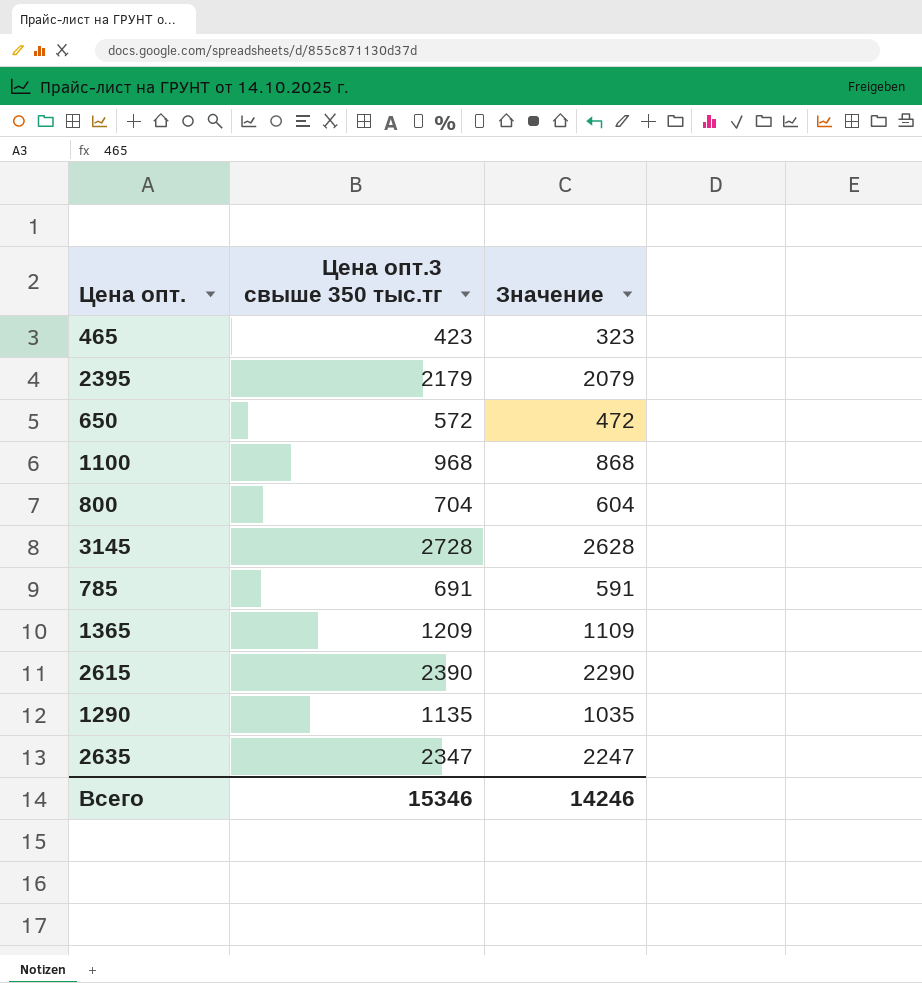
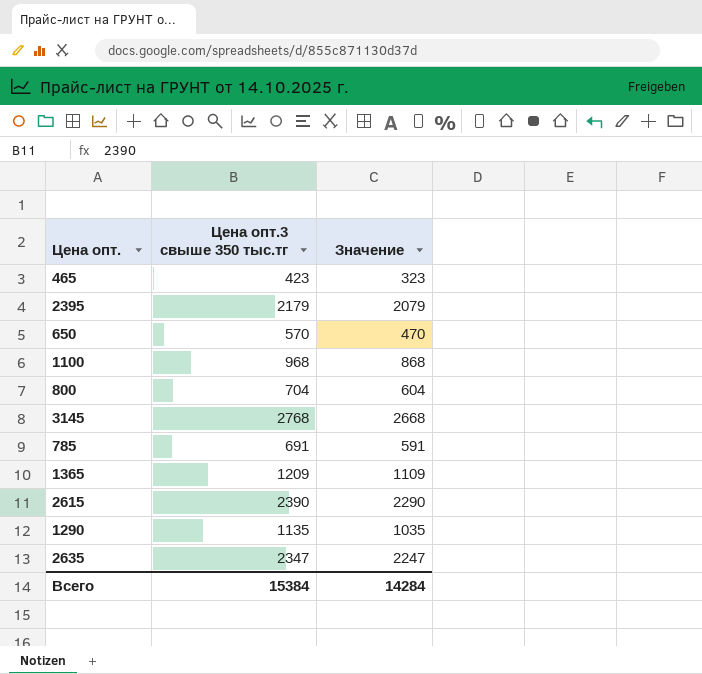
650 | Цена опт.3 свыше 350 тыс.тг: 572 -> 570
650 | Значение: 472 -> 470
3145 | Цена опт.3 свыше 350 тыс.тг: 2728 -> 2768
3145 | Значение: 2628 -> 2668
Всего | Цена опт.3 свыше 350 тыс.тг: 15346 -> 15384
Всего | Значение: 14246 -> 14284

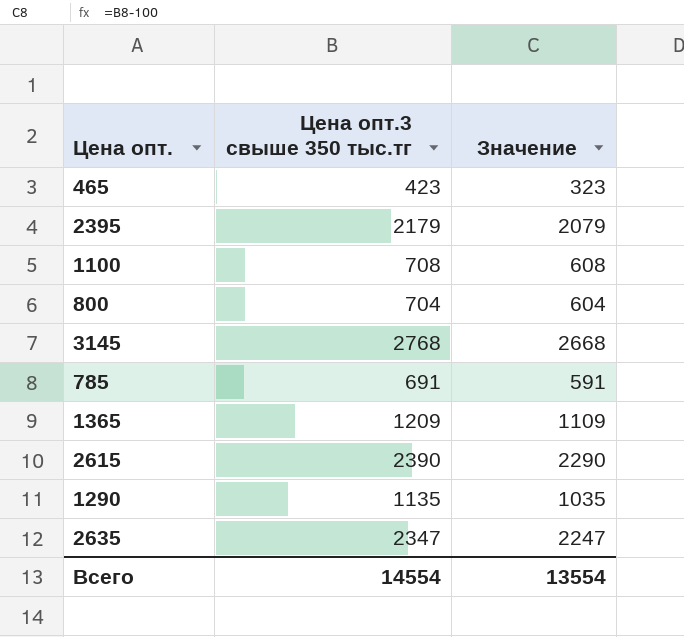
row 650: 570 | 470 -> none
1100 | Цена опт.3 свыше 350 тыс.тг: 968 -> 708
1100 | Значение: 868 -> 608
Всего | Цена опт.3 свыше 350 тыс.тг: 15384 -> 14554
Всего | Значение: 14284 -> 13554

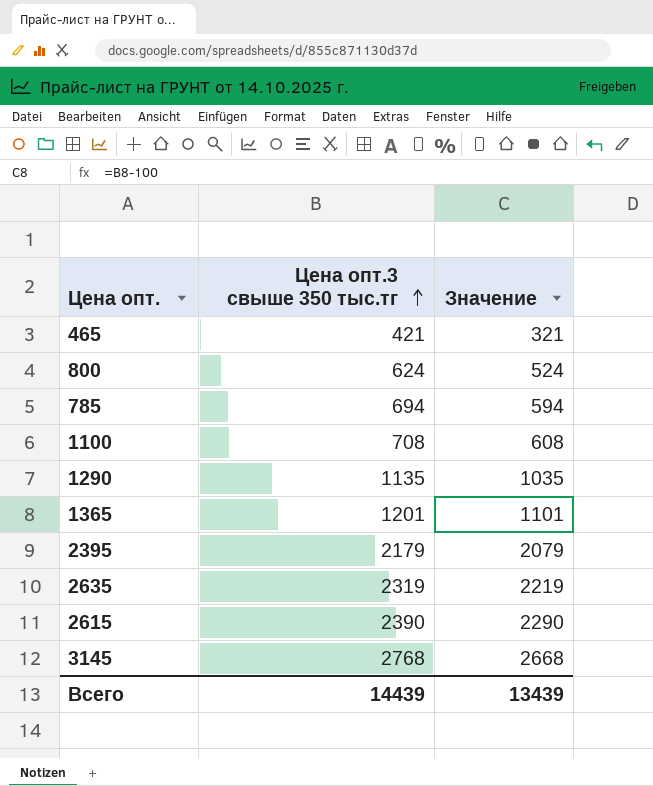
row order: none -> Цена опт.3 свыше 350 тыс.тг ascending
465 | Цена опт.3 свыше 350 тыс.тг: 423 -> 421
465 | Значение: 323 -> 321
800 | Цена опт.3 свыше 350 тыс.тг: 704 -> 624
800 | Значение: 604 -> 524
785 | Цена опт.3 свыше 350 тыс.тг: 691 -> 694
785 | Значение: 591 -> 594
1365 | Цена опт.3 свыше 350 тыс.тг: 1209 -> 1201
1365 | Значение: 1109 -> 1101
2635 | Цена опт.3 свыше 350 тыс.тг: 2347 -> 2319
2635 | Значение: 2247 -> 2219
Всего | Цена опт.3 свыше 350 тыс.тг: 14554 -> 14439
Всего | Значение: 13554 -> 13439

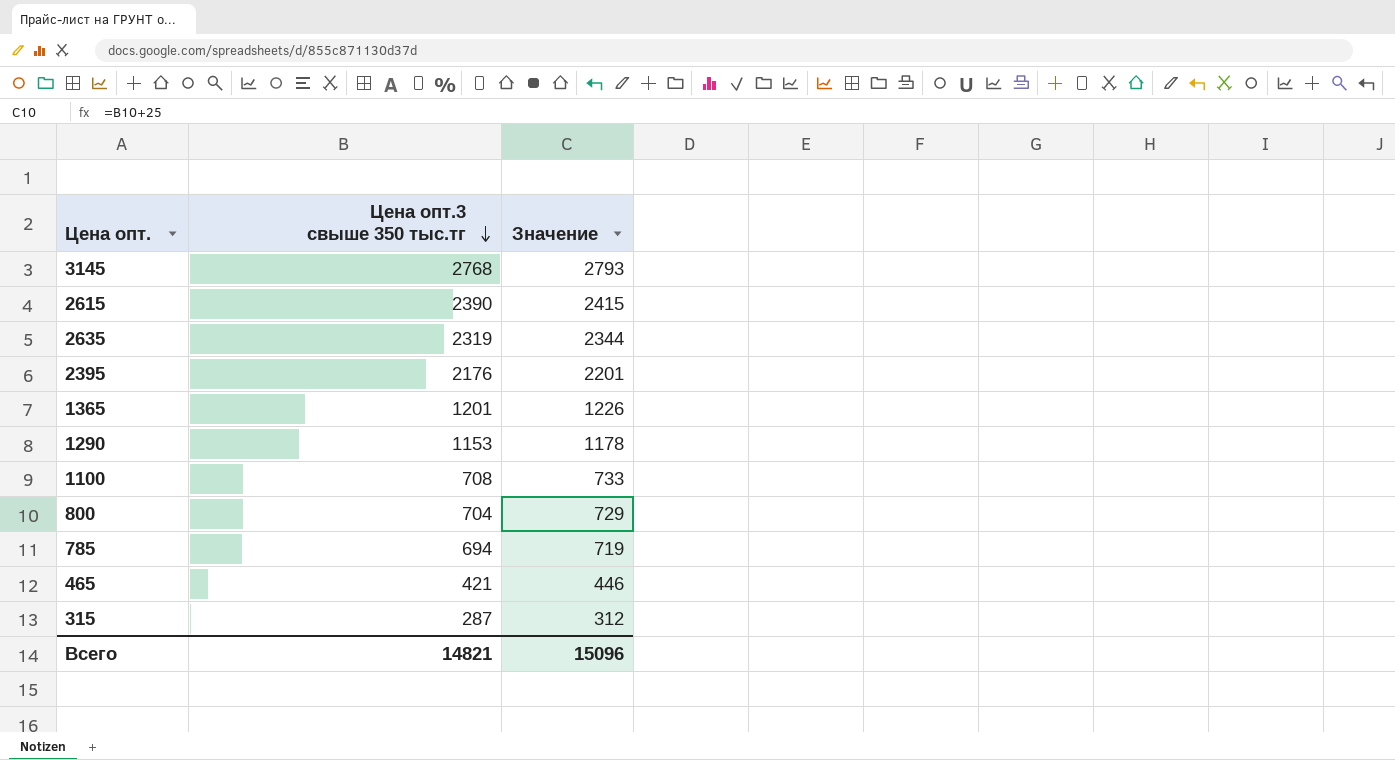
row order: Цена опт.3 свыше 350 тыс.тг ascending -> Цена опт.3 свыше 350 тыс.тг descending
column Значение | formula: [Цена опт.3 свыше 350 тыс.тг] - 100 -> [Цена опт.3 свыше 350 тыс.тг] + 25
2395 | Цена опт.3 свыше 350 тыс.тг: 2179 -> 2176
1290 | Цена опт.3 свыше 350 тыс.тг: 1135 -> 1153
800 | Цена опт.3 свыше 350 тыс.тг: 624 -> 704
row 315: none -> 287 | 312
Всего | Цена опт.3 свыше 350 тыс.тг: 14439 -> 14821
Всего | Значение: 13439 -> 15096

